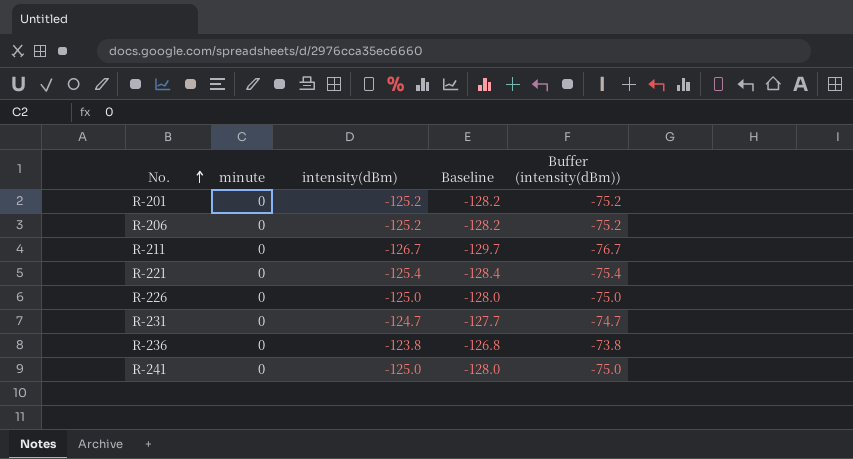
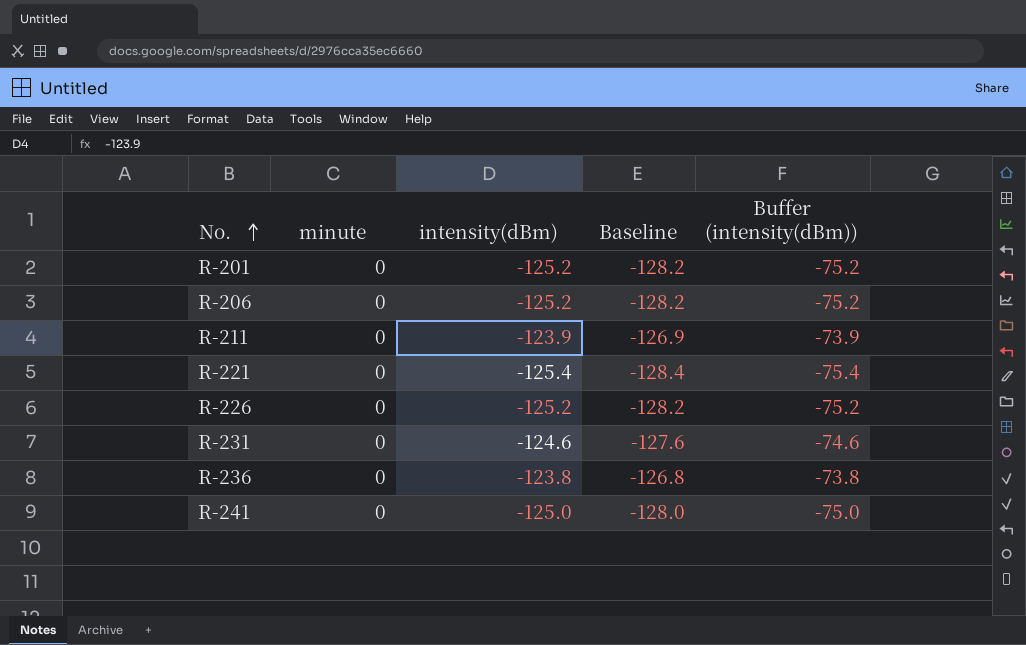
R-211 | intensity(dBm): -126.7 -> -123.9
R-211 | Baseline: -129.7 -> -126.9
R-211 | Buffer (intensity(dBm)): -76.7 -> -73.9
R-226 | intensity(dBm): -125.0 -> -125.2
R-226 | Baseline: -128.0 -> -128.2
R-226 | Buffer (intensity(dBm)): -75.0 -> -75.2
R-231 | intensity(dBm): -124.7 -> -124.6
R-231 | Baseline: -127.7 -> -127.6
R-231 | Buffer (intensity(dBm)): -74.7 -> -74.6

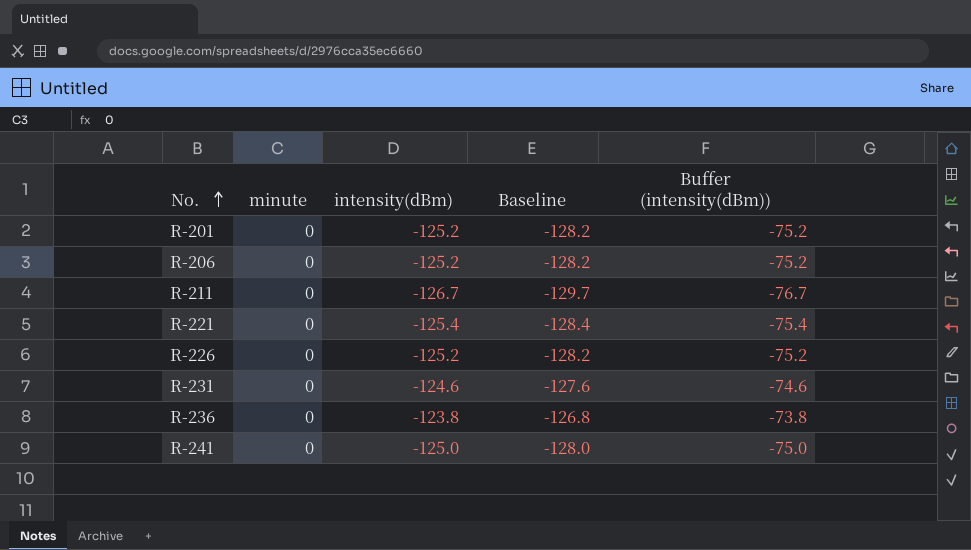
R-211 | intensity(dBm): -123.9 -> -126.7
R-211 | Baseline: -126.9 -> -129.7
R-211 | Buffer (intensity(dBm)): -73.9 -> -76.7

